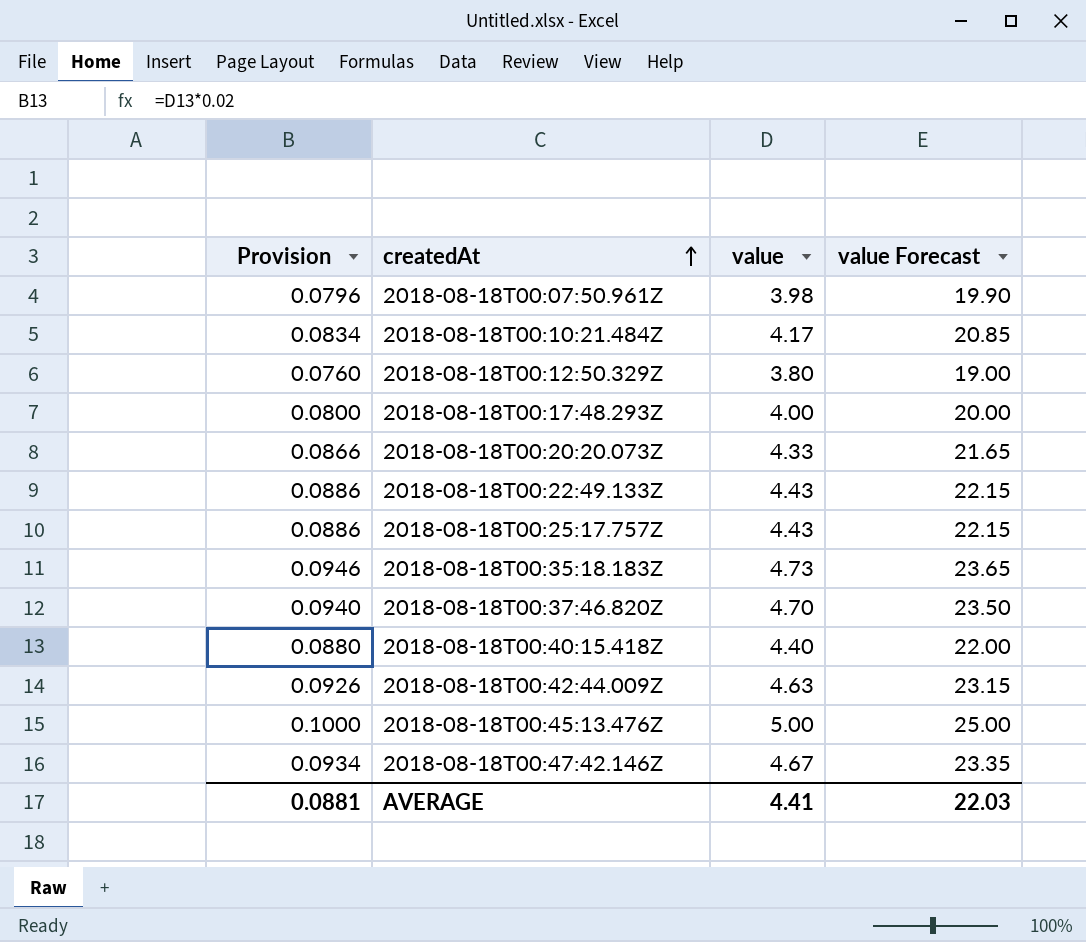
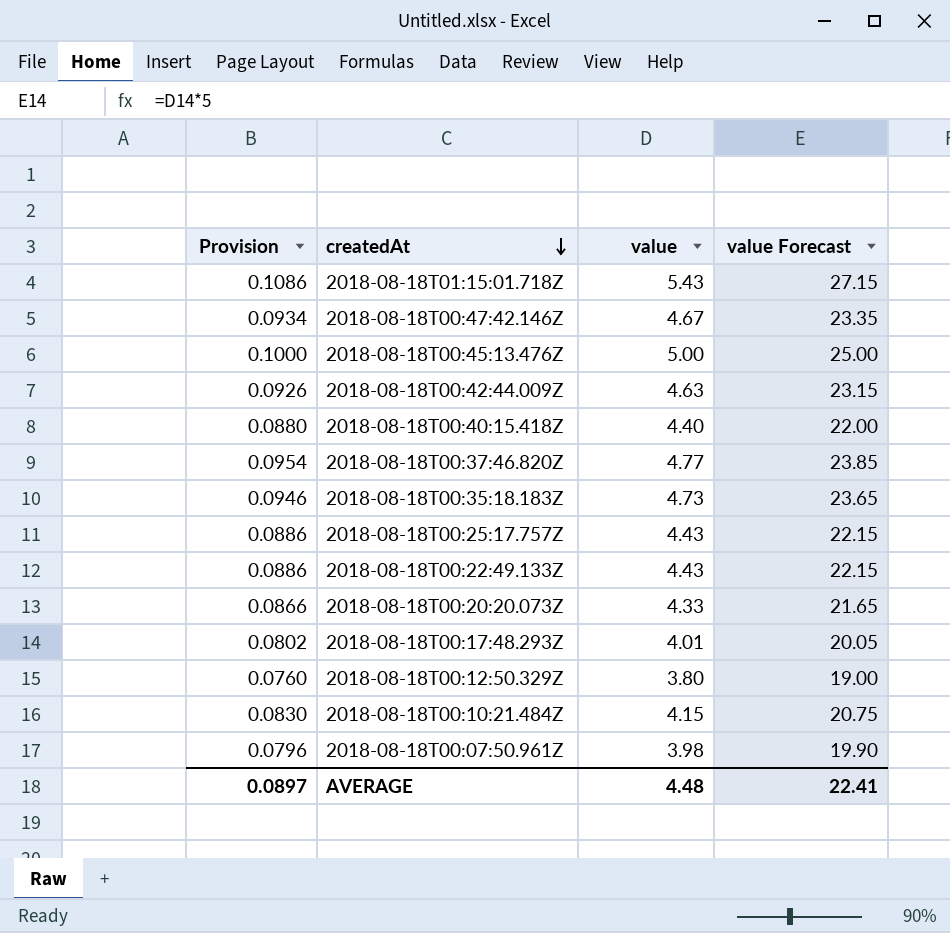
row order: createdAt ascending -> createdAt descending
row 2018-08-18T01:15:01.718Z: none -> 0.1086 | 5.43 | 27.15
2018-08-18T00:37:46.820Z | Provision: 0.0940 -> 0.0954
2018-08-18T00:37:46.820Z | value: 4.70 -> 4.77
2018-08-18T00:37:46.820Z | value Forecast: 23.50 -> 23.85
2018-08-18T00:17:48.293Z | Provision: 0.0800 -> 0.0802
2018-08-18T00:17:48.293Z | value: 4.00 -> 4.01
2018-08-18T00:17:48.293Z | value Forecast: 20.00 -> 20.05
2018-08-18T00:10:21.484Z | Provision: 0.0834 -> 0.0830
2018-08-18T00:10:21.484Z | value: 4.17 -> 4.15
2018-08-18T00:10:21.484Z | value Forecast: 20.85 -> 20.75
AVERAGE | Provision: 0.0881 -> 0.0897
AVERAGE | value: 4.41 -> 4.48
AVERAGE | value Forecast: 22.03 -> 22.41

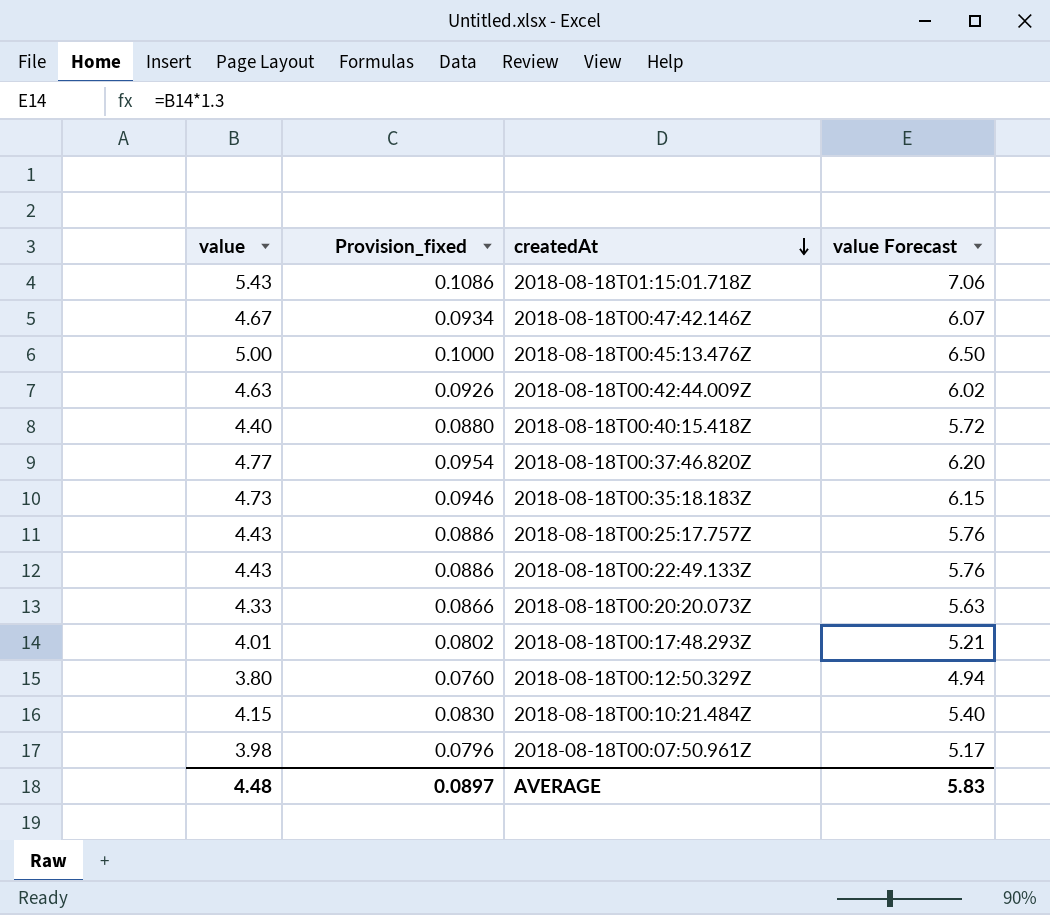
column value | position: 3 -> 1
column name: Provision -> Provision_fixed
column value Forecast | formula: [value] * 5 -> [value] * 1.3
AVERAGE | value Forecast: 22.41 -> 5.83

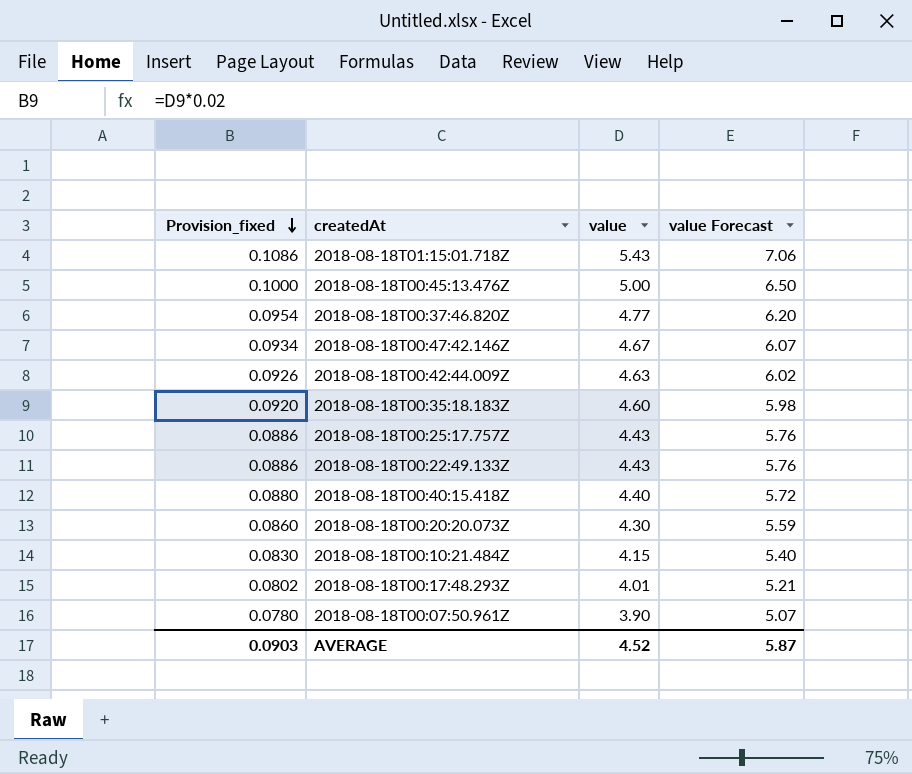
row order: createdAt descending -> Provision_fixed descending
column value | position: 1 -> 3
row 2018-08-18T00:12:50.329Z: 3.80 | 0.0760 | 4.94 -> none
2018-08-18T00:35:18.183Z | Provision_fixed: 0.0946 -> 0.0920
2018-08-18T00:35:18.183Z | value: 4.73 -> 4.60
2018-08-18T00:35:18.183Z | value Forecast: 6.15 -> 5.98
2018-08-18T00:20:20.073Z | Provision_fixed: 0.0866 -> 0.0860
2018-08-18T00:20:20.073Z | value: 4.33 -> 4.30
2018-08-18T00:20:20.073Z | value Forecast: 5.63 -> 5.59
2018-08-18T00:07:50.961Z | Provision_fixed: 0.0796 -> 0.0780
2018-08-18T00:07:50.961Z | value: 3.98 -> 3.90
2018-08-18T00:07:50.961Z | value Forecast: 5.17 -> 5.07
AVERAGE | Provision_fixed: 0.0897 -> 0.0903
AVERAGE | value: 4.48 -> 4.52
AVERAGE | value Forecast: 5.83 -> 5.87

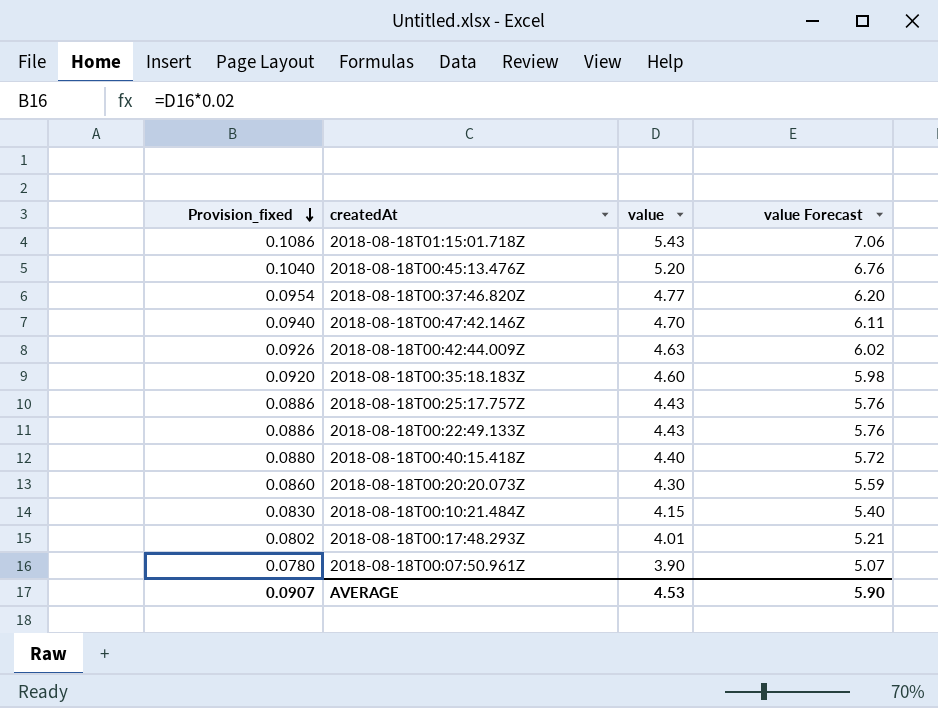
2018-08-18T00:45:13.476Z | Provision_fixed: 0.1000 -> 0.1040
2018-08-18T00:45:13.476Z | value: 5.00 -> 5.20
2018-08-18T00:45:13.476Z | value Forecast: 6.50 -> 6.76
2018-08-18T00:47:42.146Z | Provision_fixed: 0.0934 -> 0.0940
2018-08-18T00:47:42.146Z | value: 4.67 -> 4.70
2018-08-18T00:47:42.146Z | value Forecast: 6.07 -> 6.11
AVERAGE | Provision_fixed: 0.0903 -> 0.0907
AVERAGE | value: 4.52 -> 4.53
AVERAGE | value Forecast: 5.87 -> 5.90

